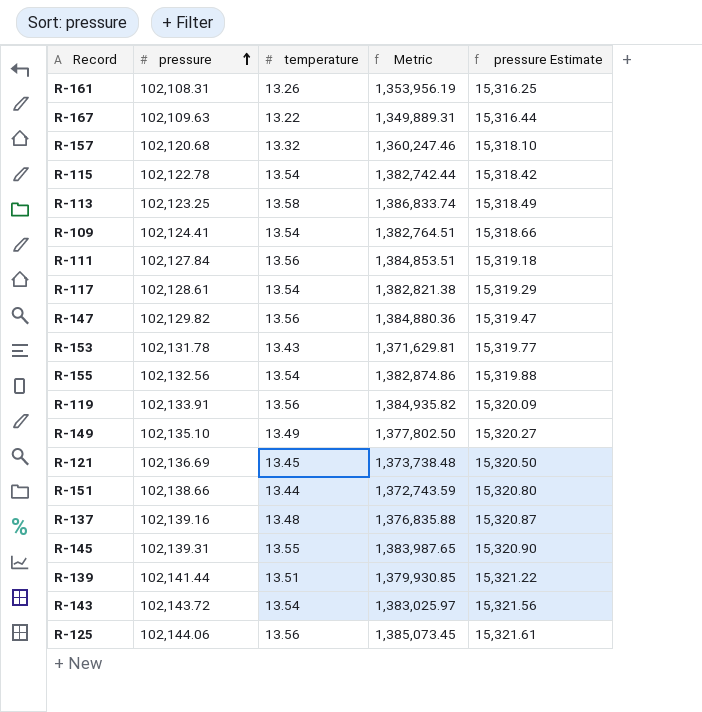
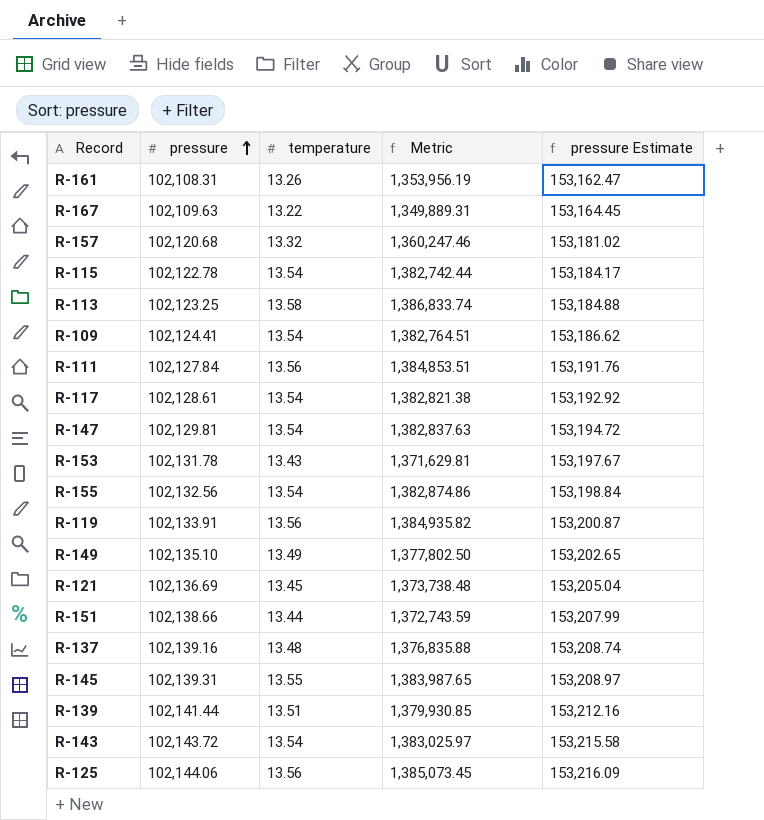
column pressure Estimate | formula: [pressure] * 0.15 -> [pressure] * 1.5
R-147 | pressure: 102,129.82 -> 102,129.81
R-147 | temperature: 13.56 -> 13.54
R-147 | Metric: 1,384,880.36 -> 1,382,837.63

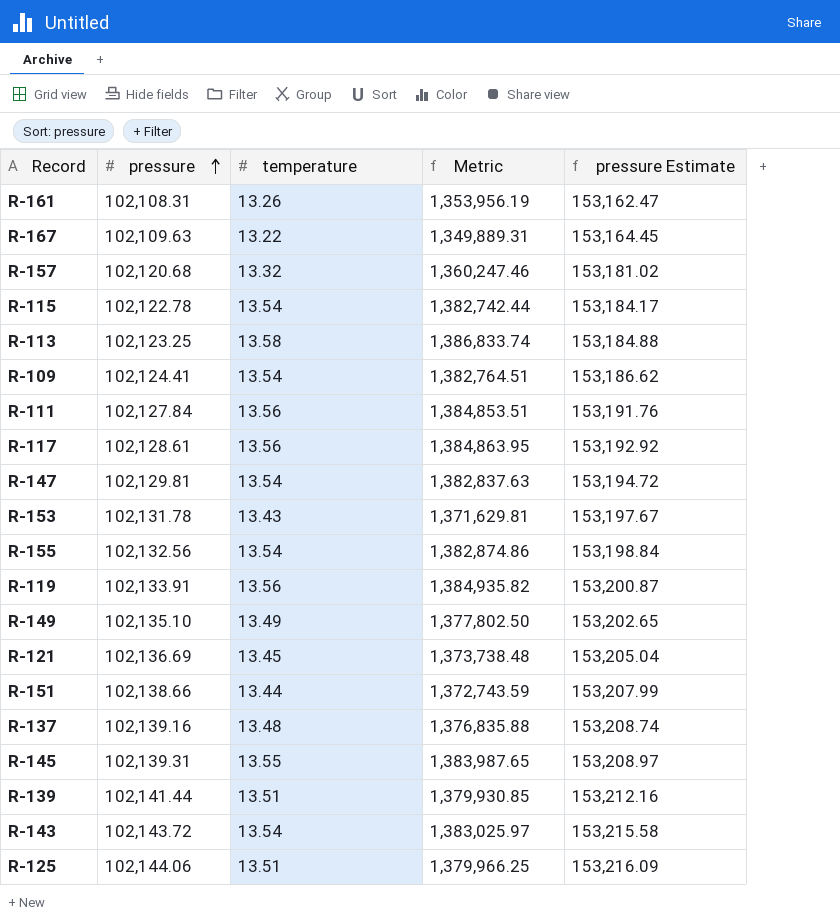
R-117 | temperature: 13.54 -> 13.56
R-117 | Metric: 1,382,821.38 -> 1,384,863.95
R-125 | temperature: 13.56 -> 13.51
R-125 | Metric: 1,385,073.45 -> 1,379,966.25

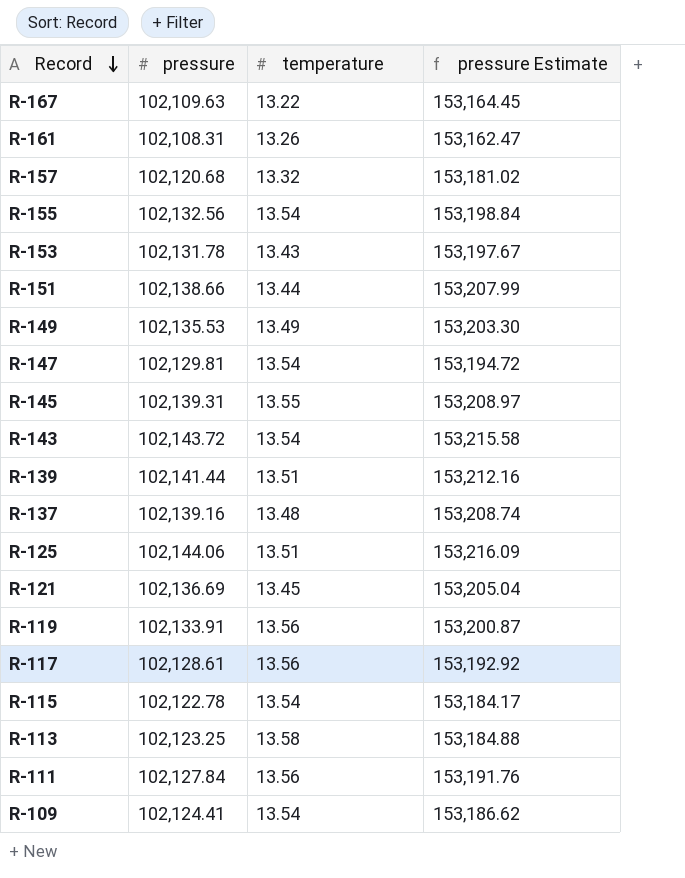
row order: pressure ascending -> Record descending
column Metric | formula: [pressure] * [temperature] -> none
R-149 | pressure: 102,135.10 -> 102,135.53
R-149 | pressure Estimate: 153,202.65 -> 153,203.30

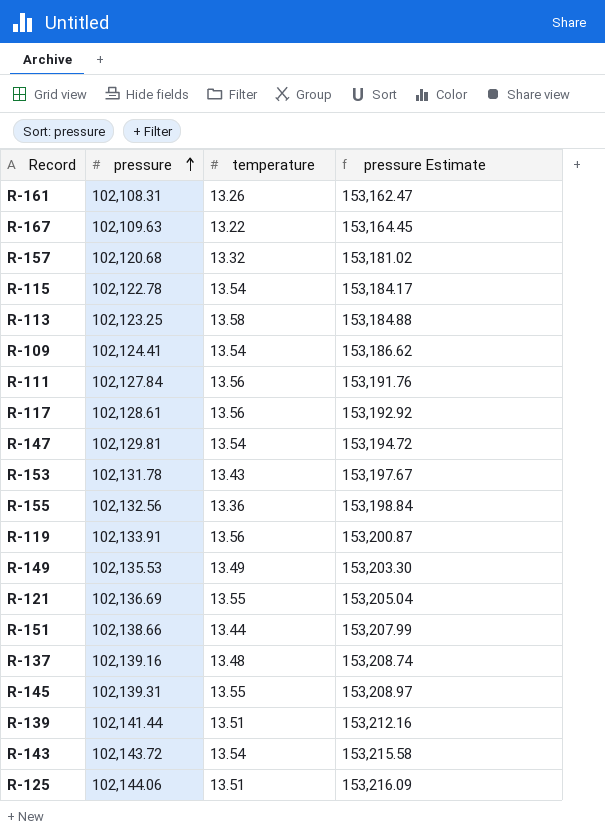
row order: Record descending -> pressure ascending
R-155 | temperature: 13.54 -> 13.36
R-121 | temperature: 13.45 -> 13.55

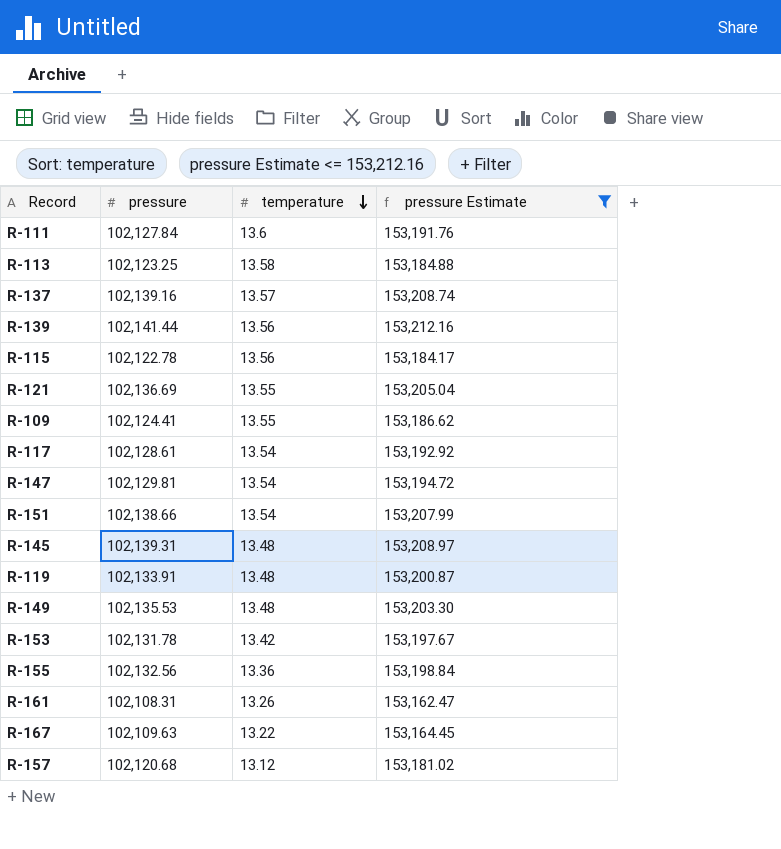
filter: none -> pressure Estimate <= 153,212.16
row order: pressure ascending -> temperature descending
R-111 | temperature: 13.56 -> 13.6
R-137 | temperature: 13.48 -> 13.57
R-139 | temperature: 13.51 -> 13.56
R-115 | temperature: 13.54 -> 13.56
R-109 | temperature: 13.54 -> 13.55
R-117 | temperature: 13.56 -> 13.54
R-151 | temperature: 13.44 -> 13.54
R-145 | temperature: 13.55 -> 13.48
R-119 | temperature: 13.56 -> 13.48
R-149 | temperature: 13.49 -> 13.48
R-153 | temperature: 13.43 -> 13.42
R-157 | temperature: 13.32 -> 13.12

